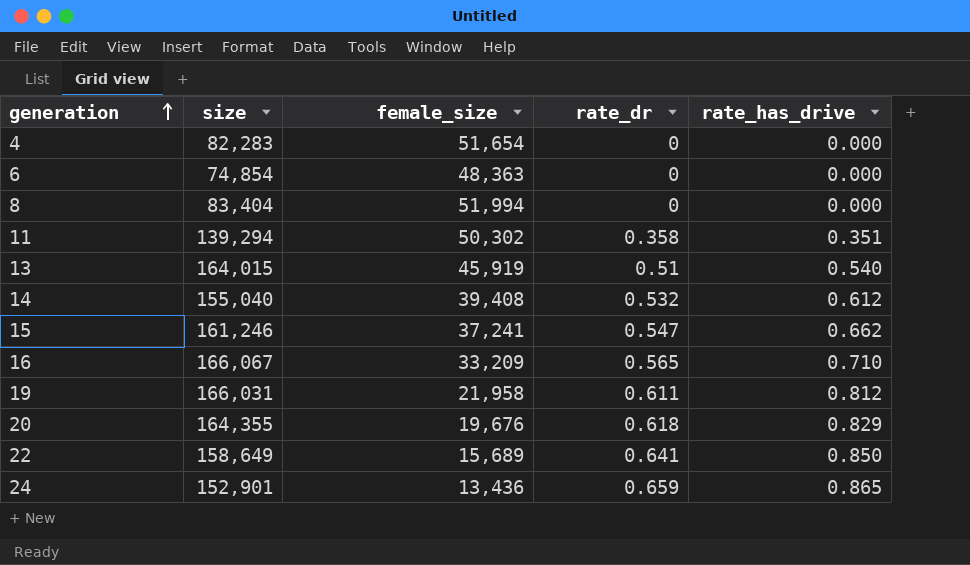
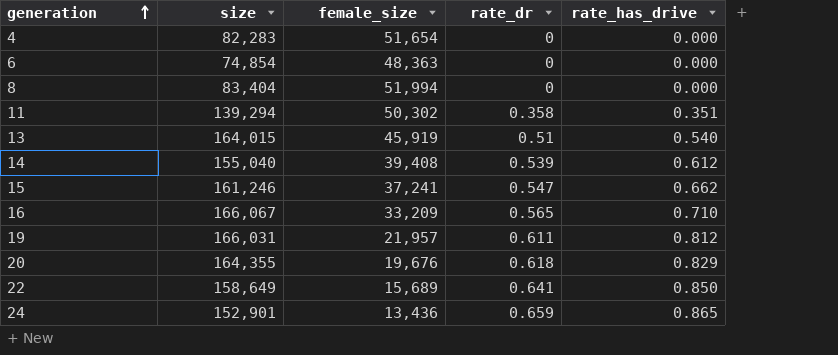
14 | rate_dr: 0.532 -> 0.539
19 | female_size: 21,958 -> 21,957

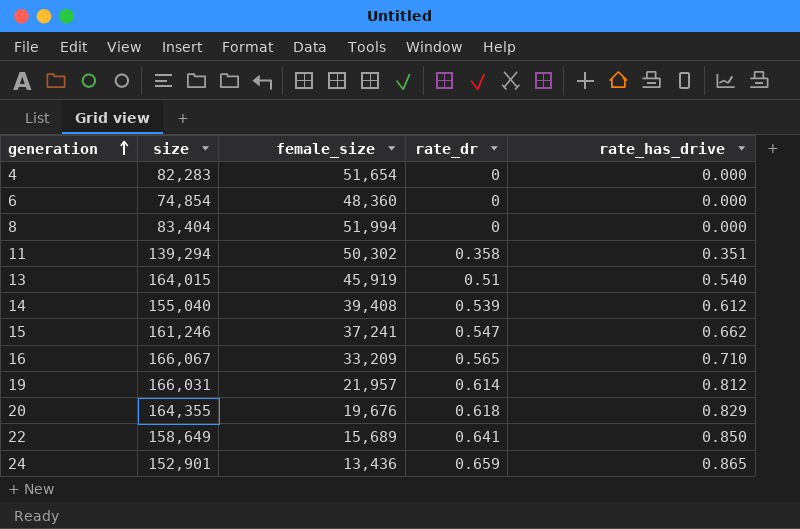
6 | female_size: 48,363 -> 48,360
19 | rate_dr: 0.611 -> 0.614

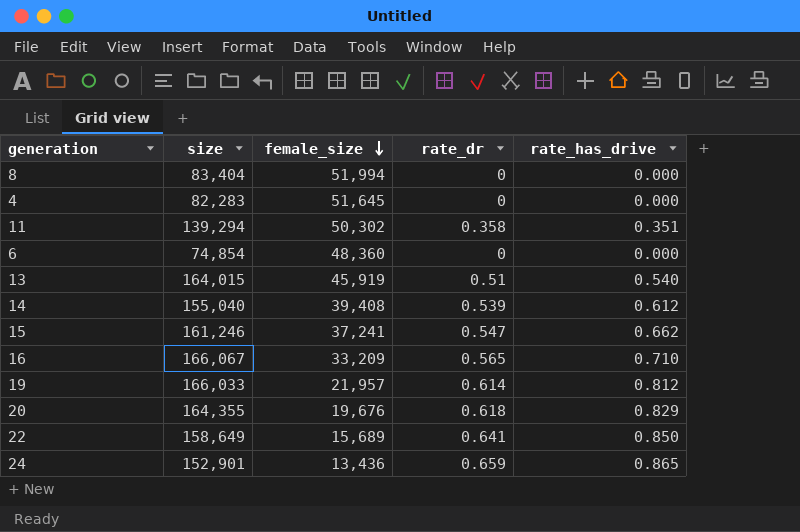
row order: generation ascending -> female_size descending
4 | female_size: 51,654 -> 51,645
19 | size: 166,031 -> 166,033

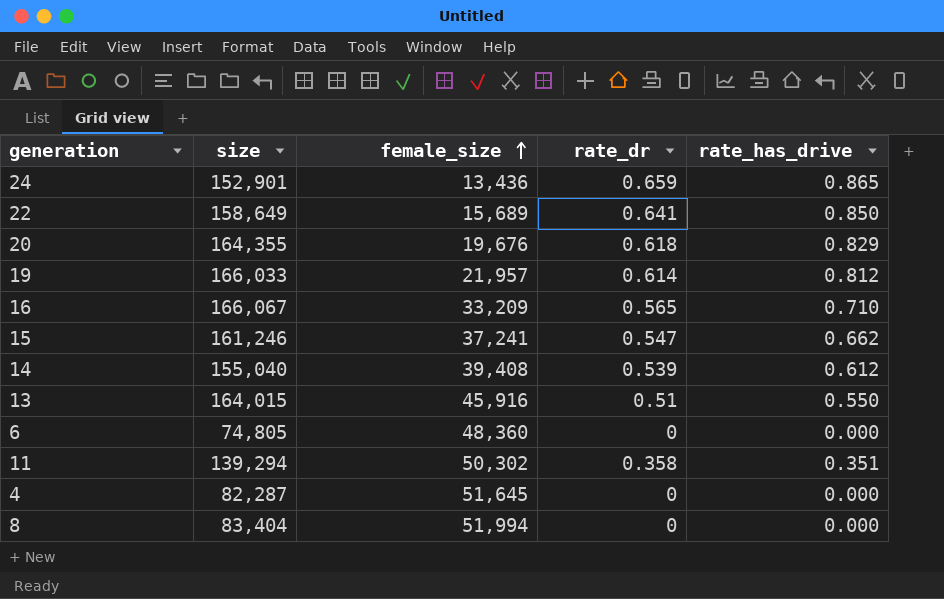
row order: female_size descending -> female_size ascending
13 | female_size: 45,919 -> 45,916
13 | rate_has_drive: 0.540 -> 0.550
6 | size: 74,854 -> 74,805
4 | size: 82,283 -> 82,287

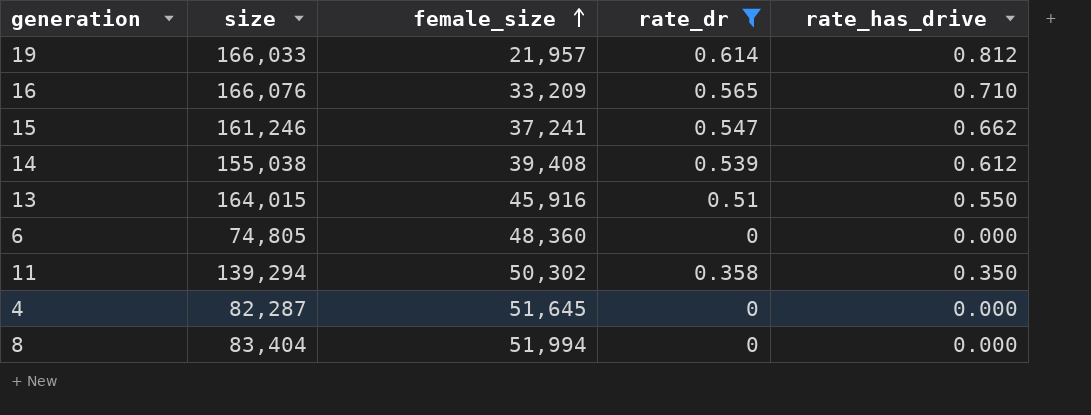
filter: none -> rate_dr <= 0.614
16 | size: 166,067 -> 166,076
14 | size: 155,040 -> 155,038
11 | rate_has_drive: 0.351 -> 0.350

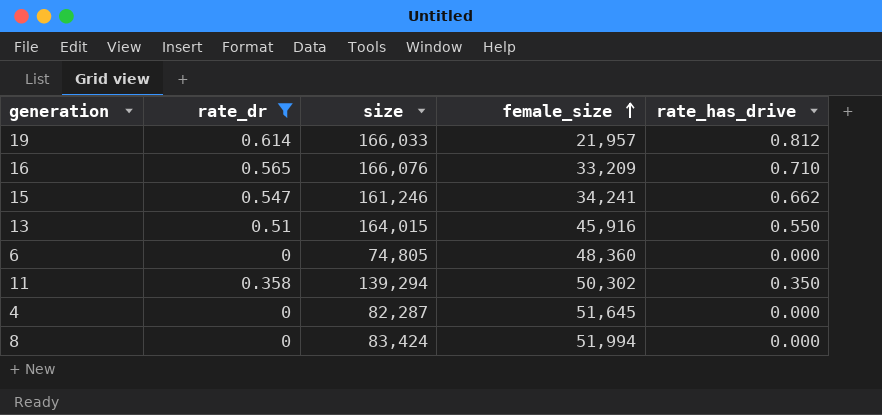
column rate_dr | position: 4 -> 2
row 14: 155,038 | 39,408 | 0.539 | 0.612 -> none
15 | female_size: 37,241 -> 34,241
8 | size: 83,404 -> 83,424

